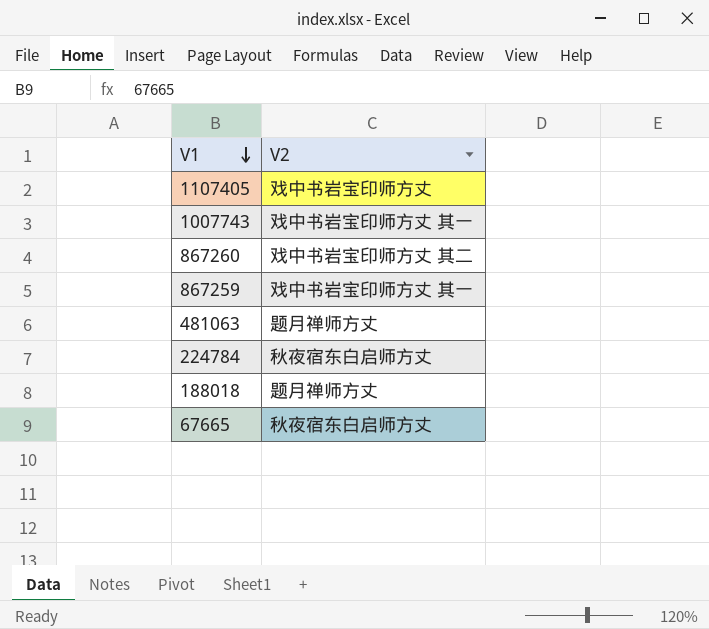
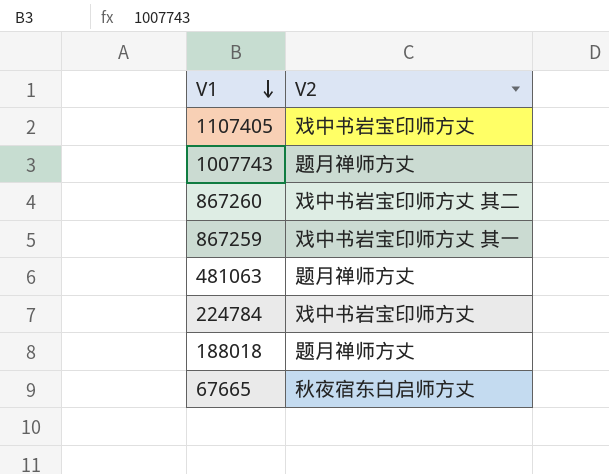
1007743 | V2: 戏中书岩宝印师方丈 其一 -> 题月禅师方丈
224784 | V2: 秋夜宿东白启师方丈 -> 戏中书岩宝印师方丈

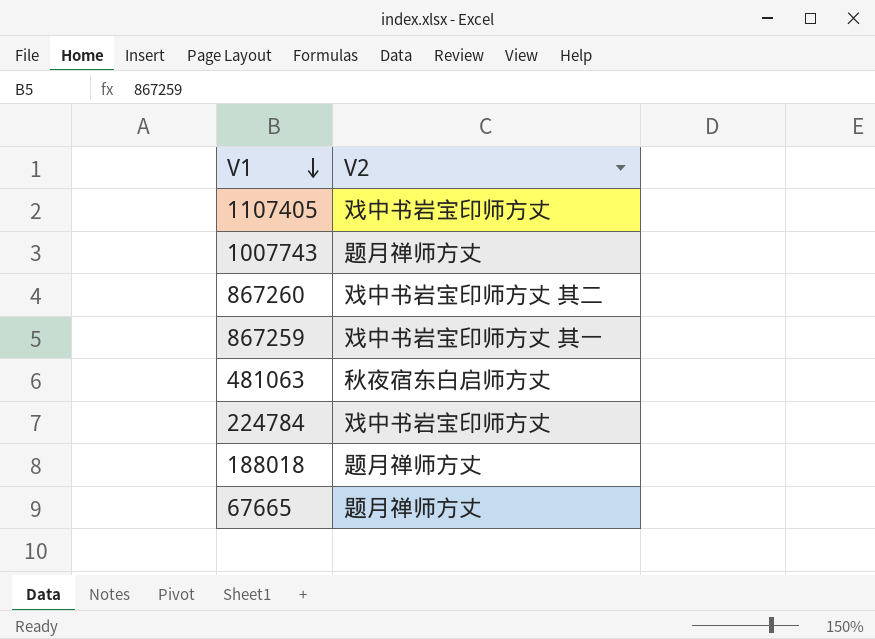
481063 | V2: 题月禅师方丈 -> 秋夜宿东白启师方丈
67665 | V2: 秋夜宿东白启师方丈 -> 题月禅师方丈

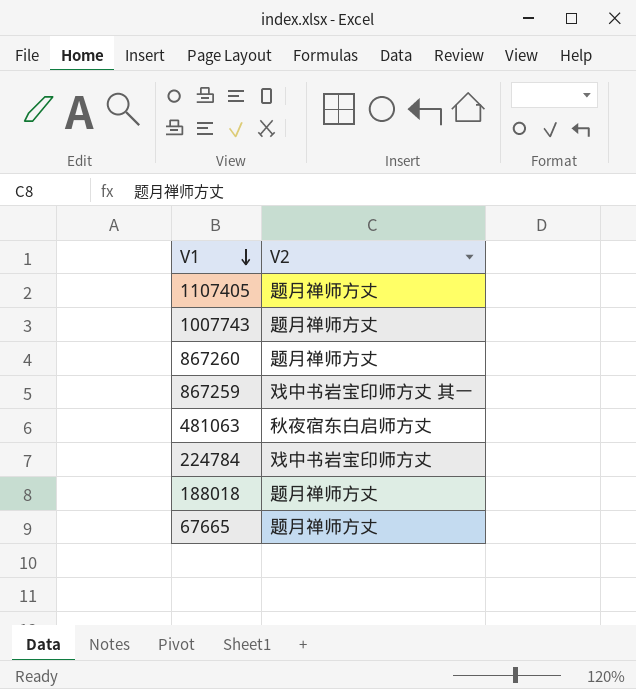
1107405 | V2: 戏中书岩宝印师方丈 -> 题月禅师方丈
867260 | V2: 戏中书岩宝印师方丈 其二 -> 题月禅师方丈

